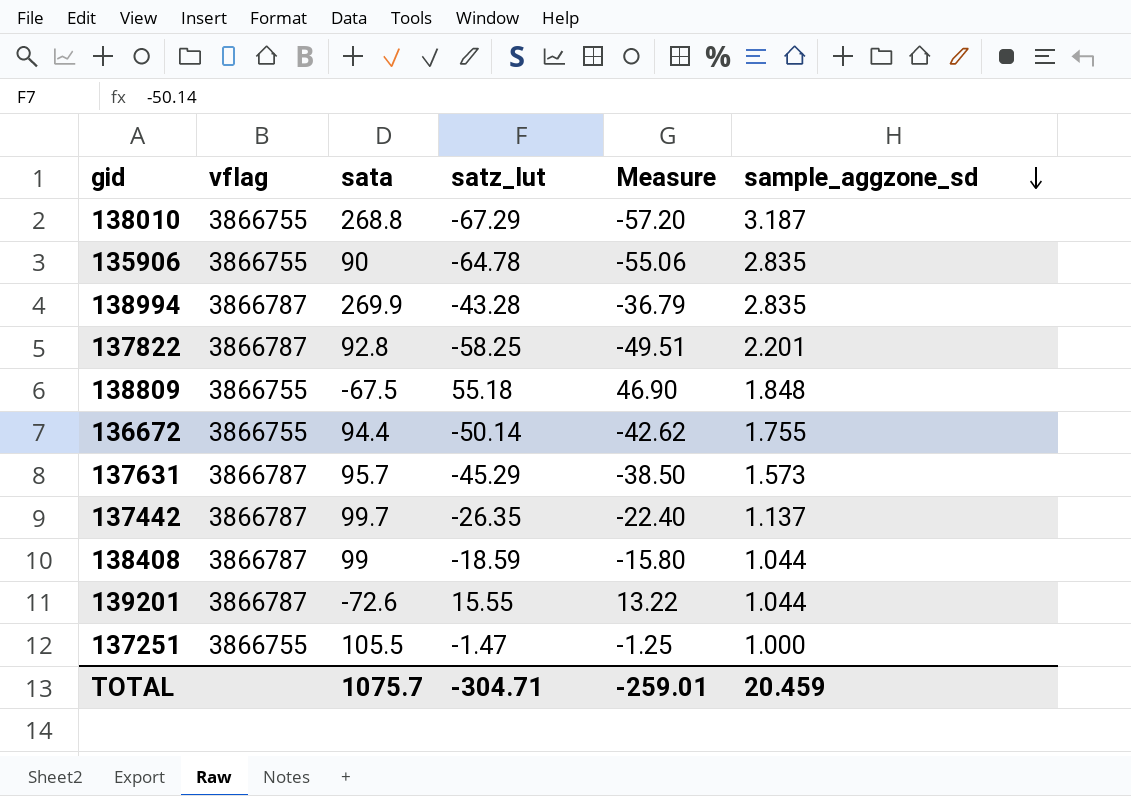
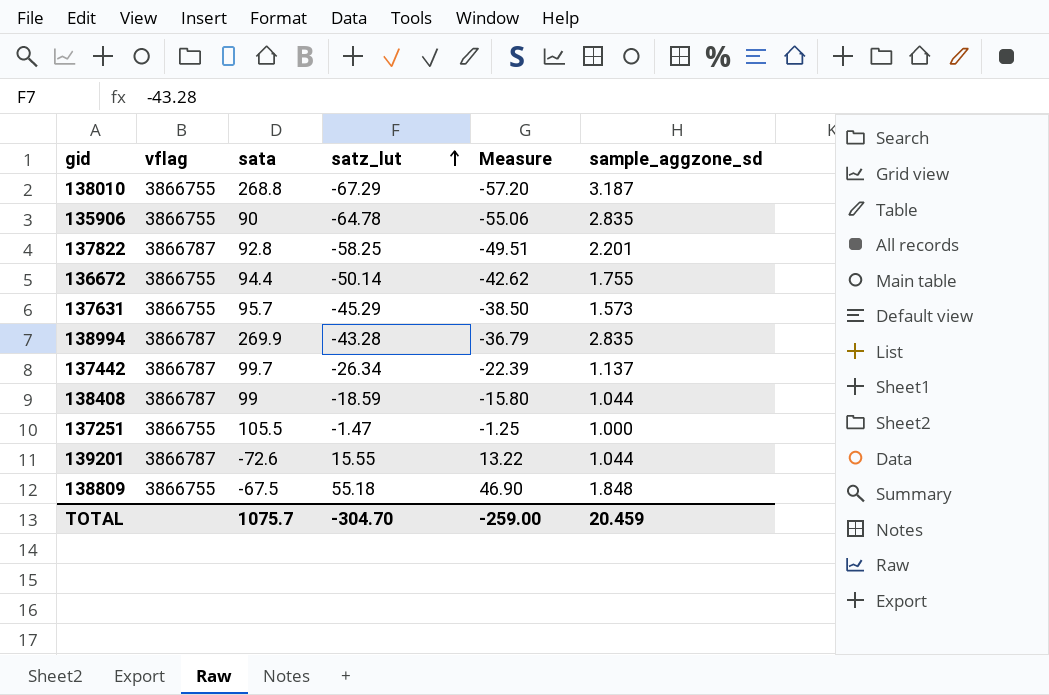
row order: sample_aggzone_sd descending -> satz_lut ascending
137631 | vflag: 3866787 -> 3866755
137442 | satz_lut: -26.35 -> -26.34
137442 | Measure: -22.40 -> -22.39
TOTAL | satz_lut: -304.71 -> -304.70
TOTAL | Measure: -259.01 -> -259.00

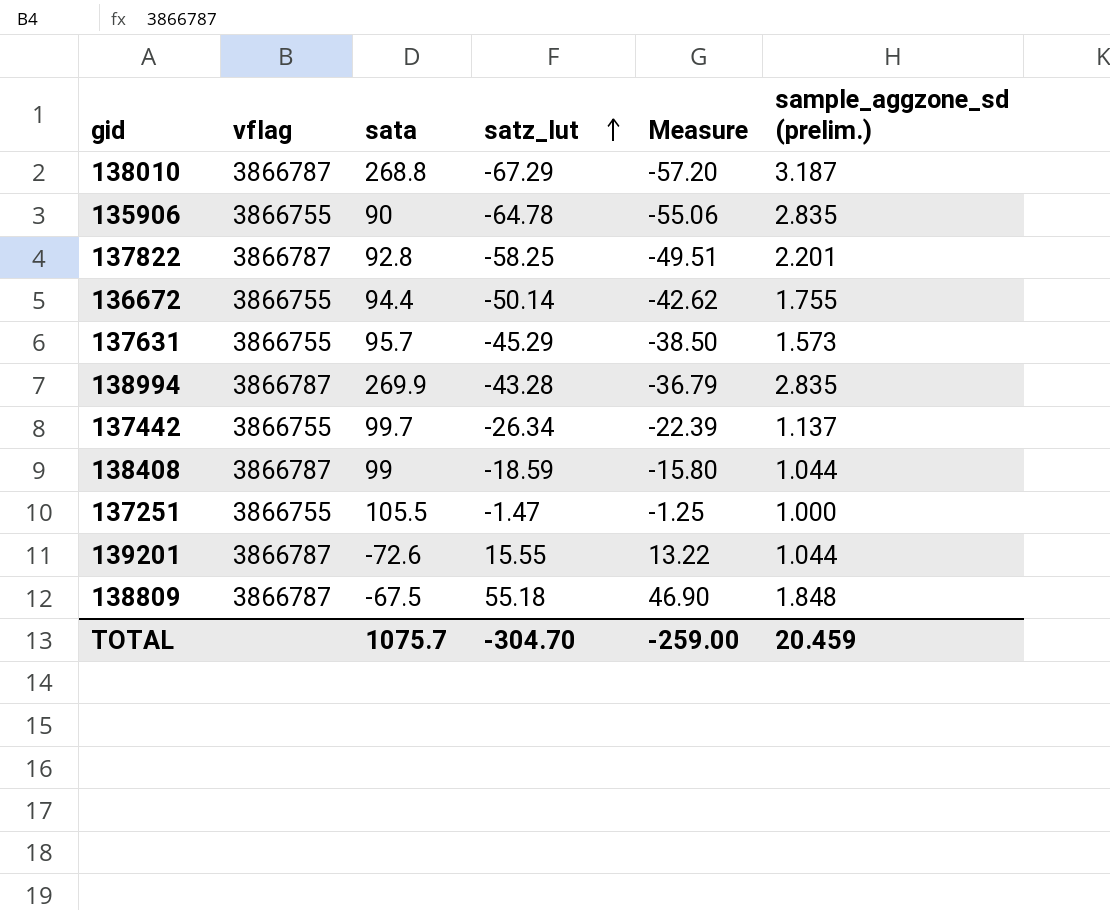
column name: sample_aggzone_sd -> sample_aggzone_sd (prelim.)
138010 | vflag: 3866755 -> 3866787
137442 | vflag: 3866787 -> 3866755
138809 | vflag: 3866755 -> 3866787

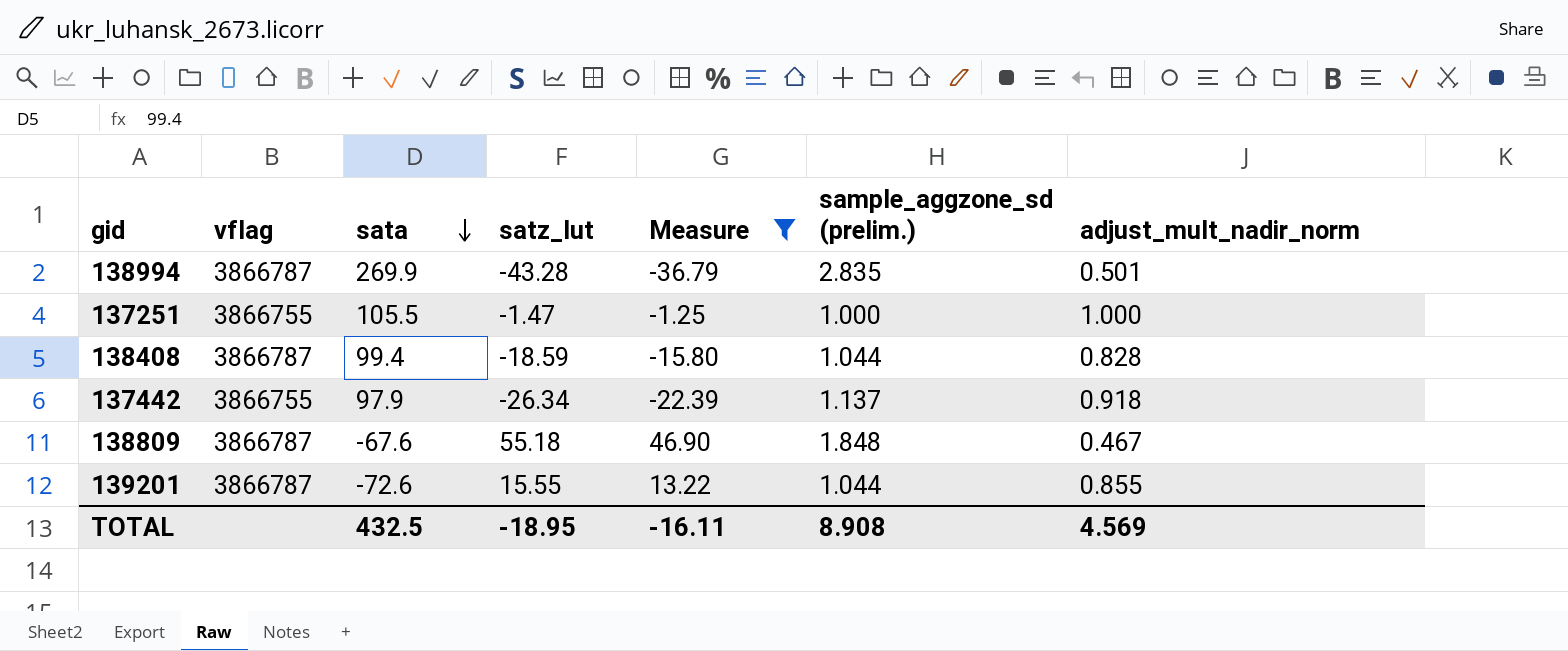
filter: none -> Measure >= -36.79
row order: satz_lut ascending -> sata descending
column adjust_mult_nadir_norm | position: none -> 7
138408 | sata: 99 -> 99.4
137442 | sata: 99.7 -> 97.9
138809 | sata: -67.5 -> -67.6
TOTAL | sata: 1075.7 -> 432.5
TOTAL | satz_lut: -304.70 -> -18.95
TOTAL | Measure: -259.00 -> -16.11
TOTAL | sample_aggzone_sd (prelim.): 20.459 -> 8.908

